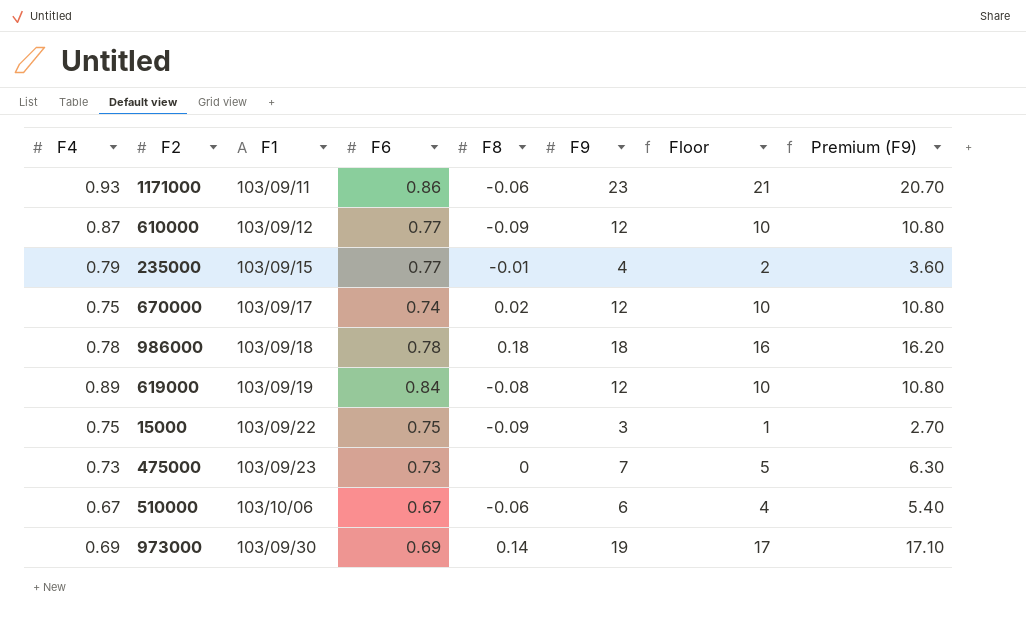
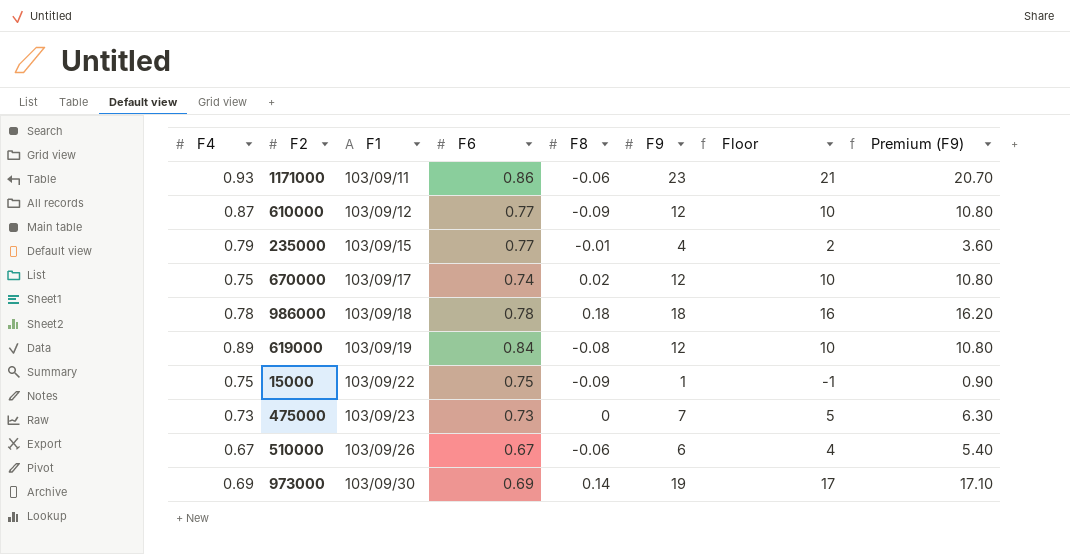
15000 | F9: 3 -> 1
15000 | Floor: 1 -> -1
15000 | Premium (F9): 2.70 -> 0.90
510000 | F1: 103/10/06 -> 103/09/26

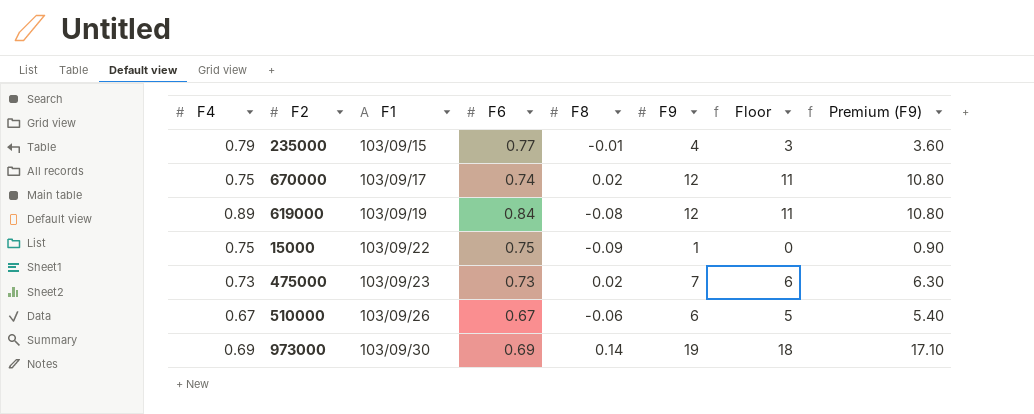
column Floor | formula: [F9] - 2 -> [F9] - 1
row 1171000: 0.93 | 103/09/11 | 0.86 | -0.06 | 23 | 21 | 20.70 -> none
row 610000: 0.87 | 103/09/12 | 0.77 | -0.09 | 12 | 10 | 10.80 -> none
row 986000: 0.78 | 103/09/18 | 0.78 | 0.18 | 18 | 16 | 16.20 -> none
475000 | F8: 0 -> 0.02

